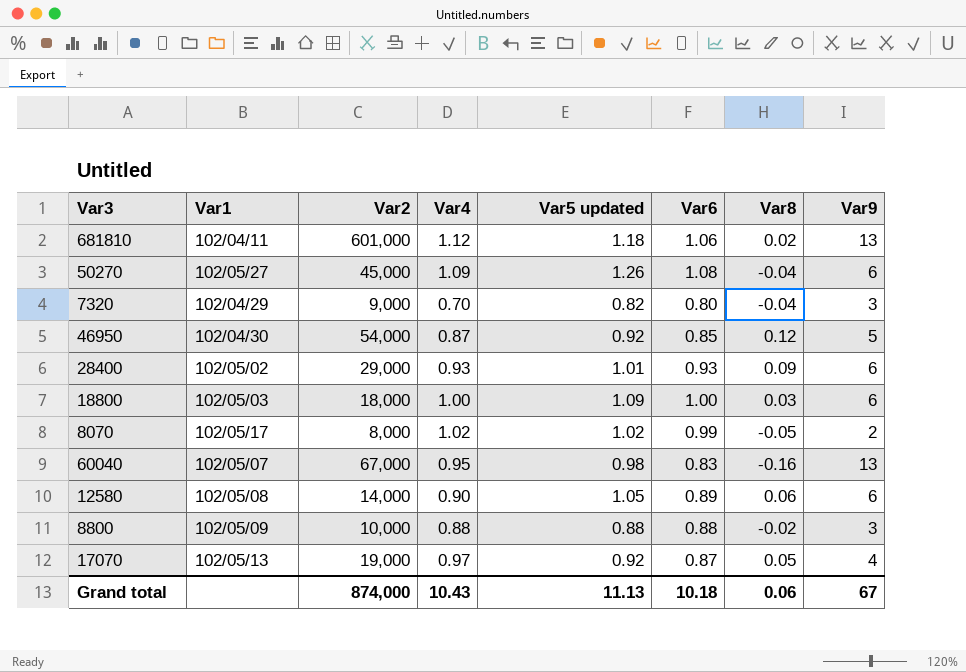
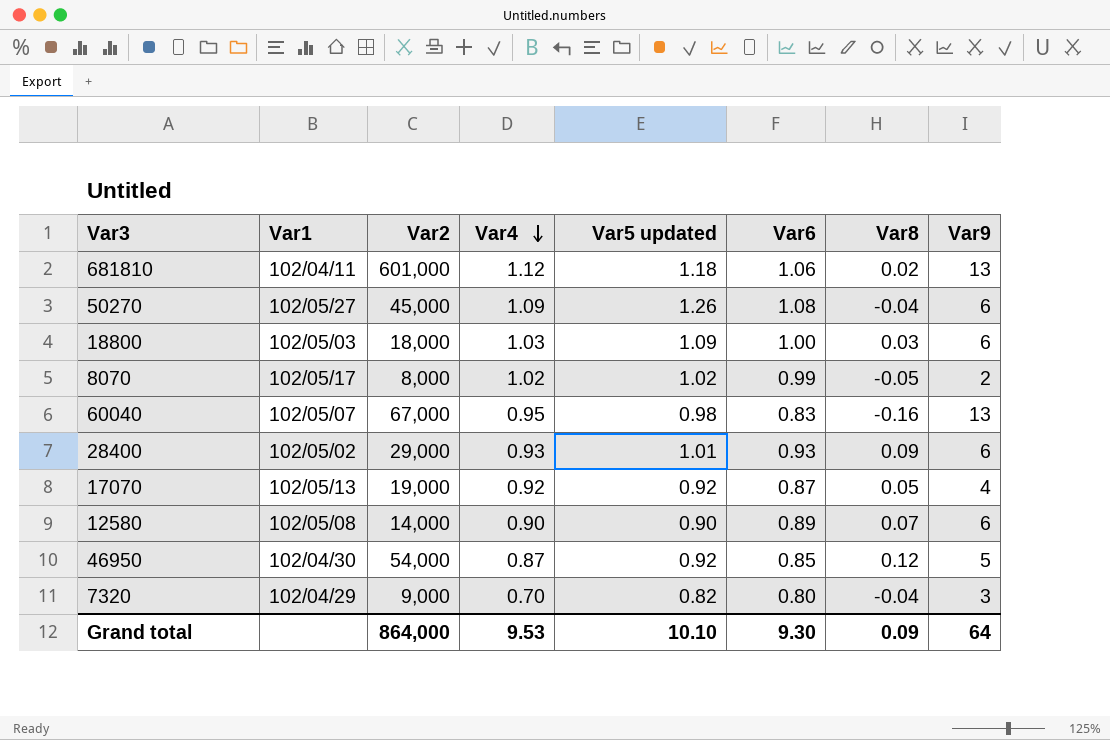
row order: none -> Var4 descending
row 8800: 102/05/09 | 10,000 | 0.88 | 0.88 | 0.88 | -0.02 | 3 -> none
18800 | Var4: 1.00 -> 1.03
17070 | Var4: 0.97 -> 0.92
12580 | Var5 updated: 1.05 -> 0.90
12580 | Var8: 0.06 -> 0.07
Grand total | Var2: 874,000 -> 864,000
Grand total | Var4: 10.43 -> 9.53
Grand total | Var5 updated: 11.13 -> 10.10
Grand total | Var6: 10.18 -> 9.30
Grand total | Var8: 0.06 -> 0.09
Grand total | Var9: 67 -> 64

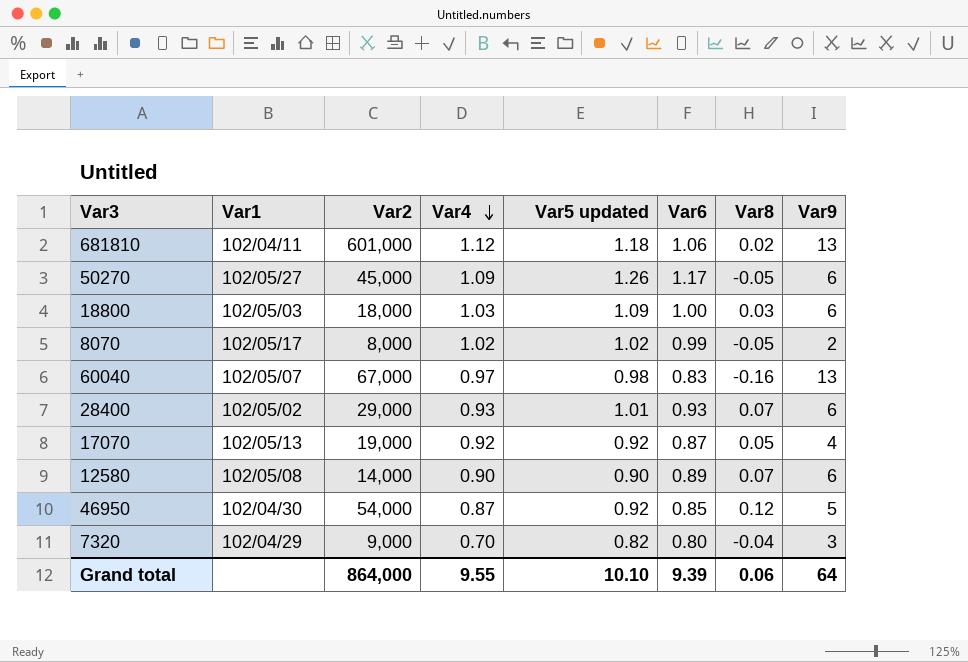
50270 | Var6: 1.08 -> 1.17
50270 | Var8: -0.04 -> -0.05
60040 | Var4: 0.95 -> 0.97
28400 | Var8: 0.09 -> 0.07
Grand total | Var4: 9.53 -> 9.55
Grand total | Var6: 9.30 -> 9.39
Grand total | Var8: 0.09 -> 0.06

